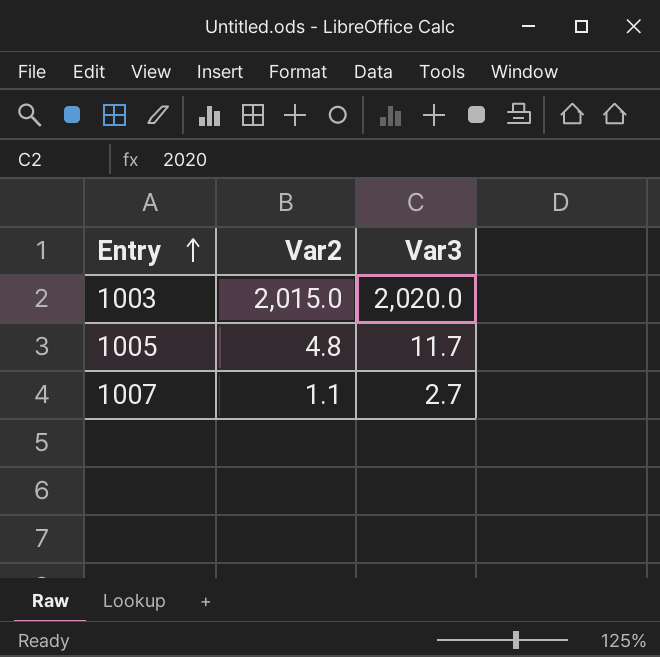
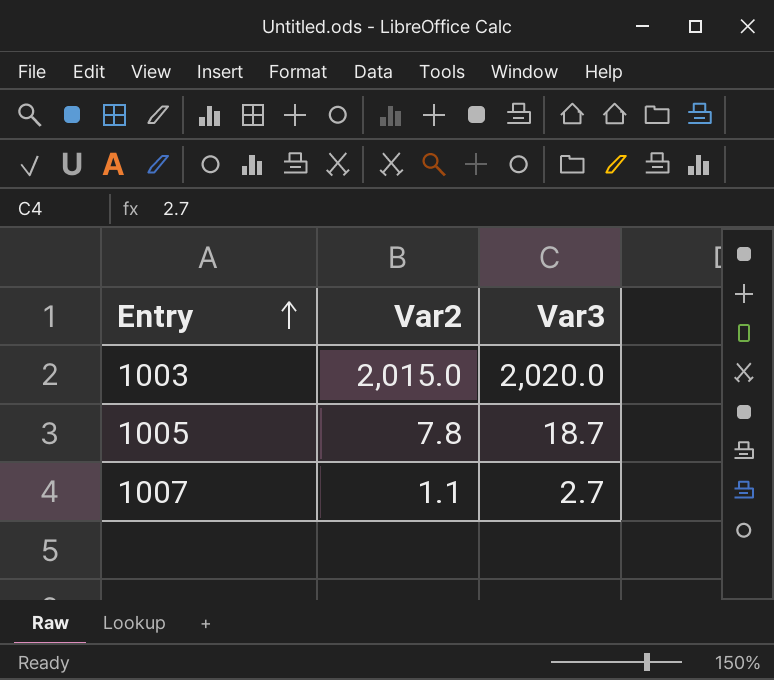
1005 | Var2: 4.8 -> 7.8
1005 | Var3: 11.7 -> 18.7

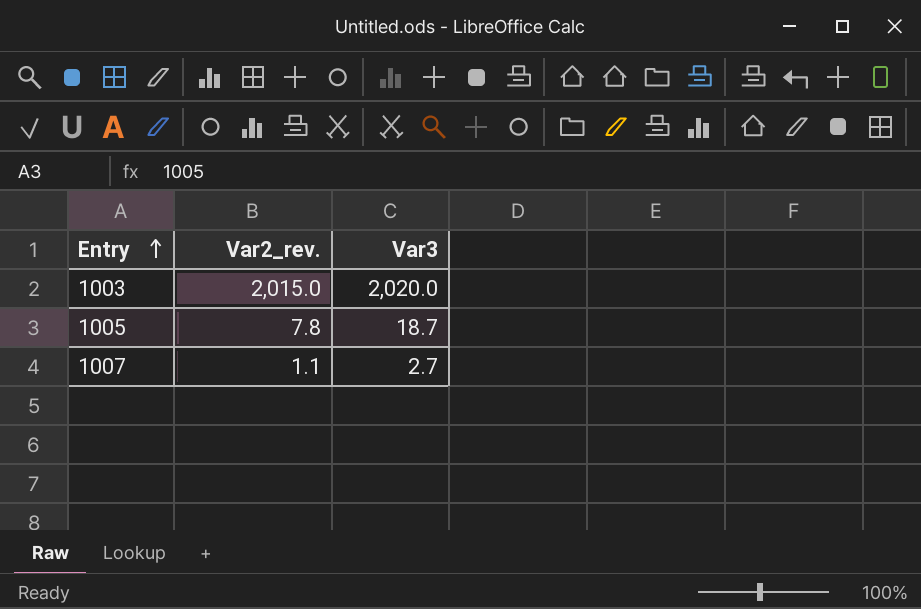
column name: Var2 -> Var2_rev.

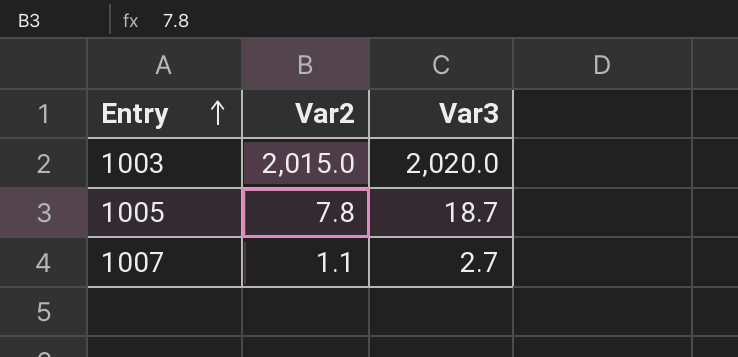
column name: Var2_rev. -> Var2

